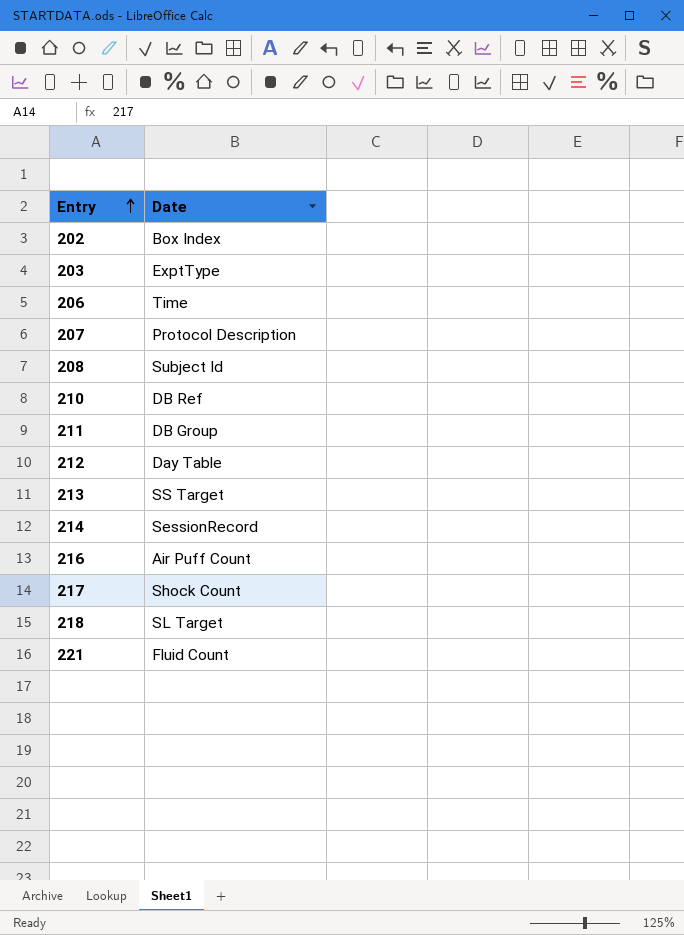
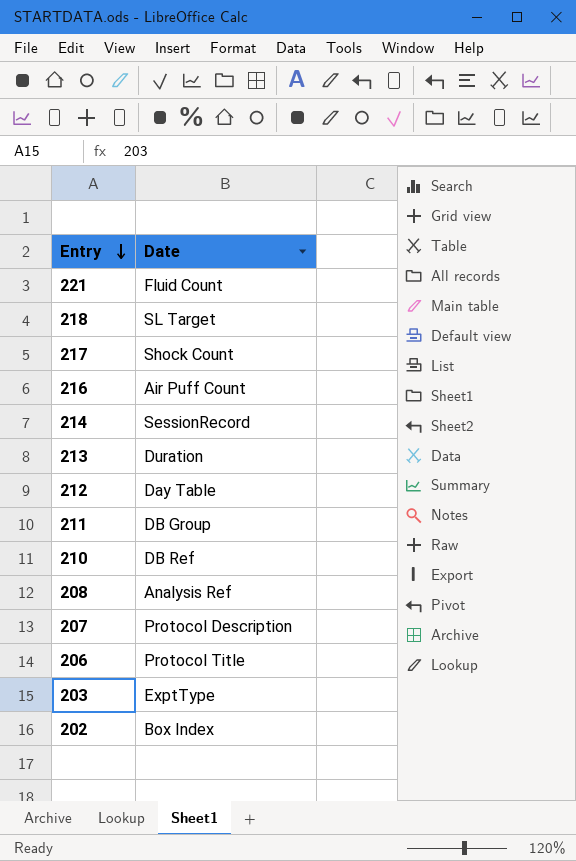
row order: Entry ascending -> Entry descending
213 | Date: SS Target -> Duration
208 | Date: Subject Id -> Analysis Ref
206 | Date: Time -> Protocol Title

